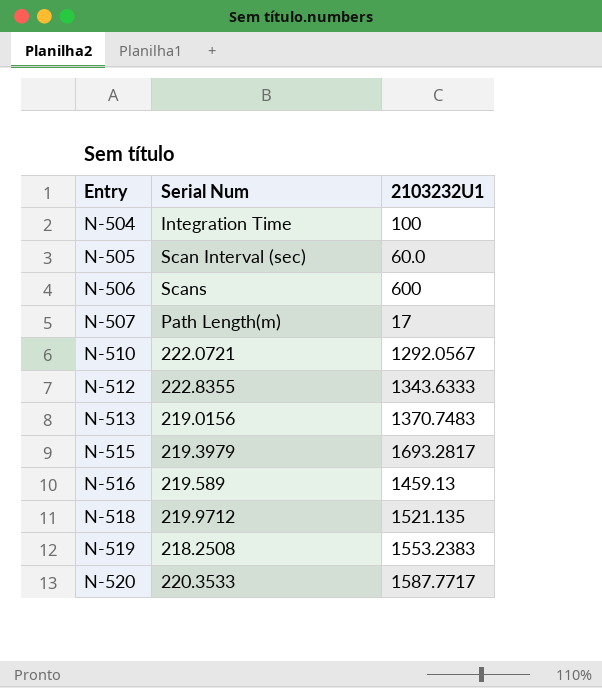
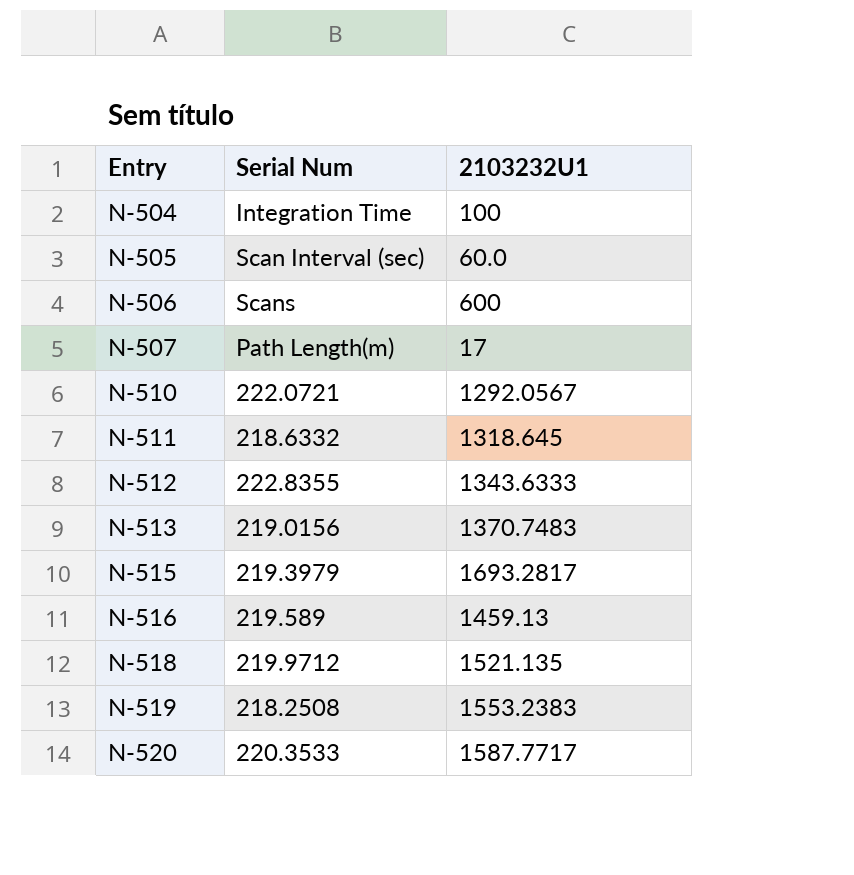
row N-511: none -> 218.6332 | 1318.645

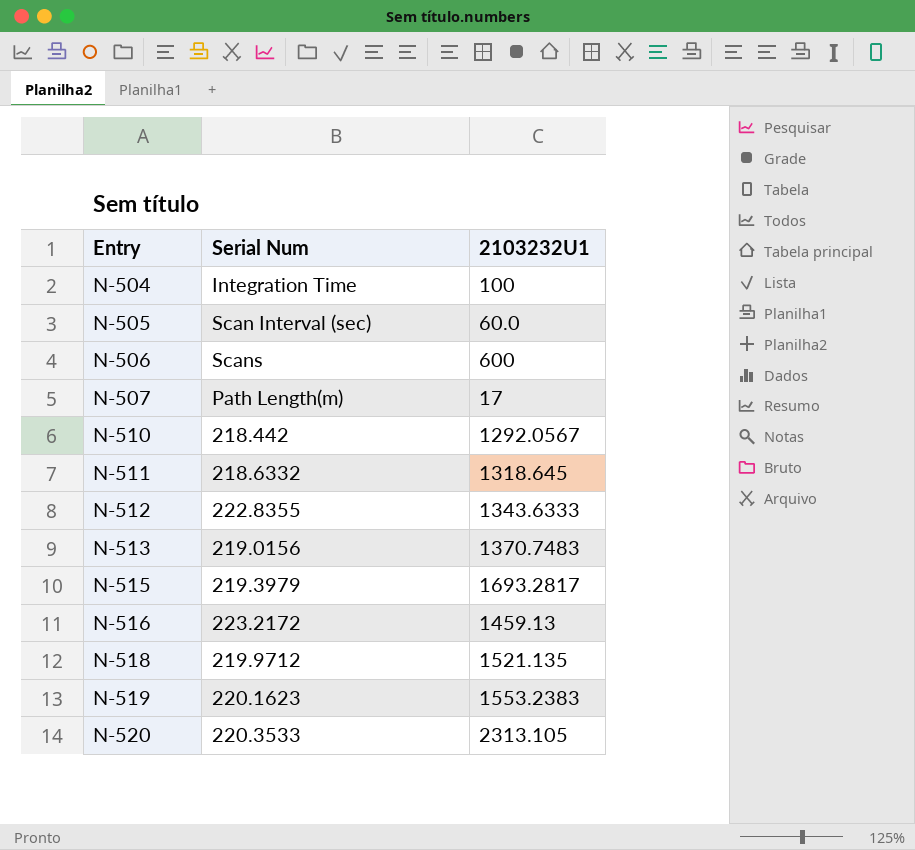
N-510 | Serial Num: 222.0721 -> 218.442
N-516 | Serial Num: 219.589 -> 223.2172
N-519 | Serial Num: 218.2508 -> 220.1623
N-520 | 2103232U1: 1587.7717 -> 2313.105

